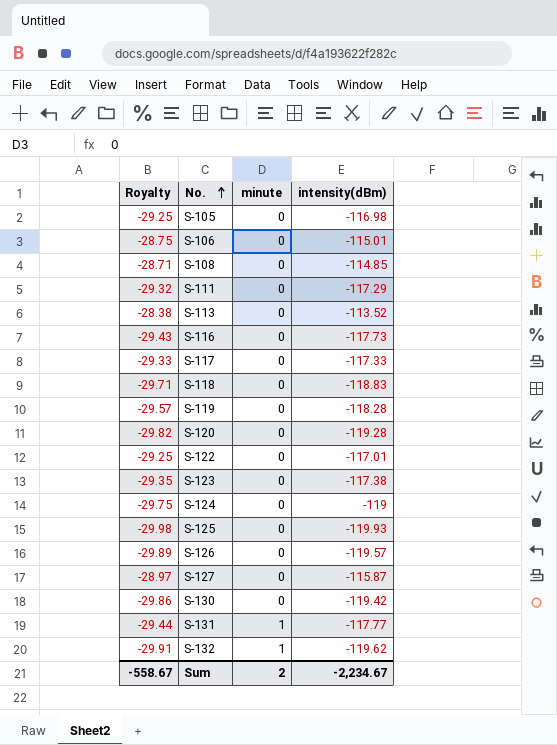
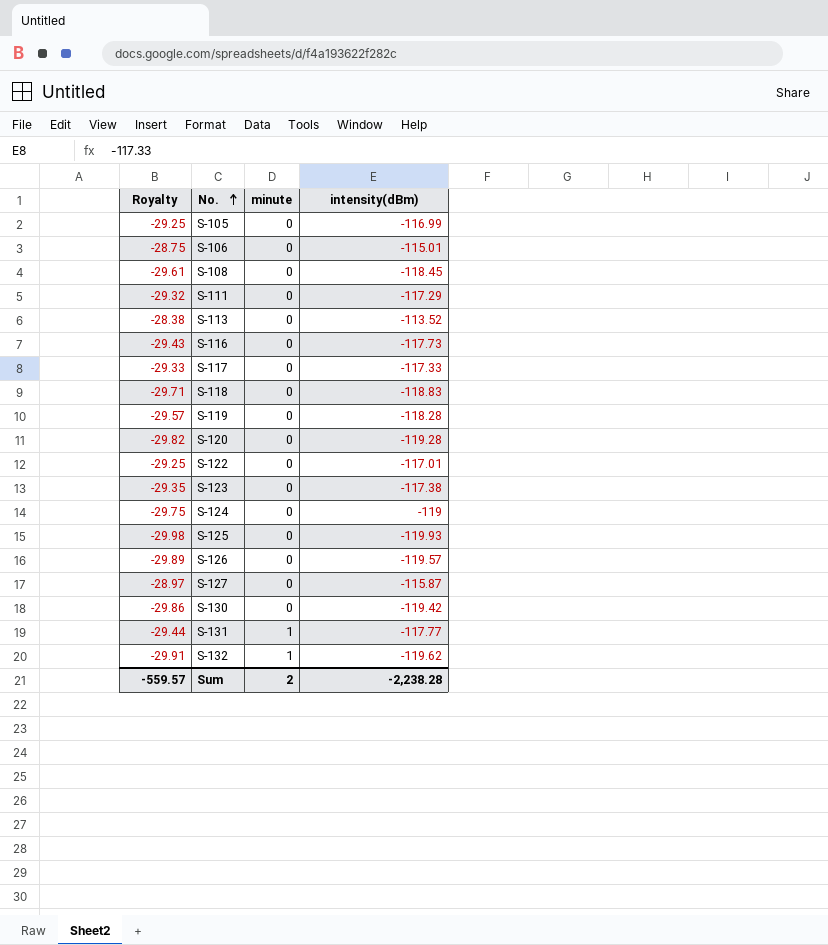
S-105 | intensity(dBm): -116.98 -> -116.99
S-108 | Royalty: -28.71 -> -29.61
S-108 | intensity(dBm): -114.85 -> -118.45
Sum | Royalty: -558.67 -> -559.57
Sum | intensity(dBm): -2,234.67 -> -2,238.28

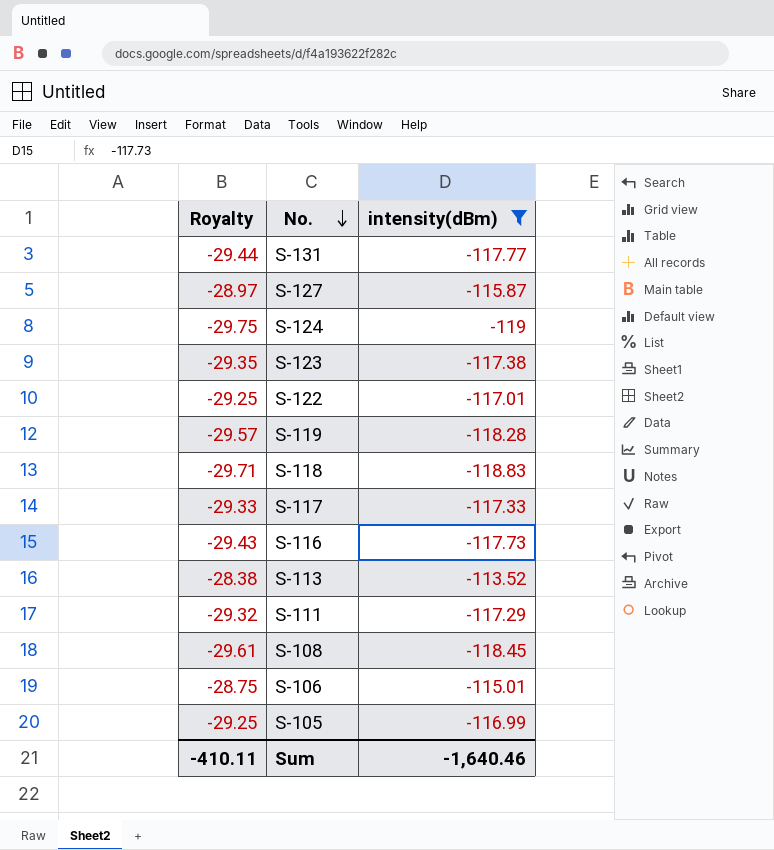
filter: none -> intensity(dBm) >= -119
row order: No. ascending -> No. descending
column minute | position: 3 -> none
Sum | Royalty: -559.57 -> -410.11
Sum | intensity(dBm): -2,238.28 -> -1,640.46

